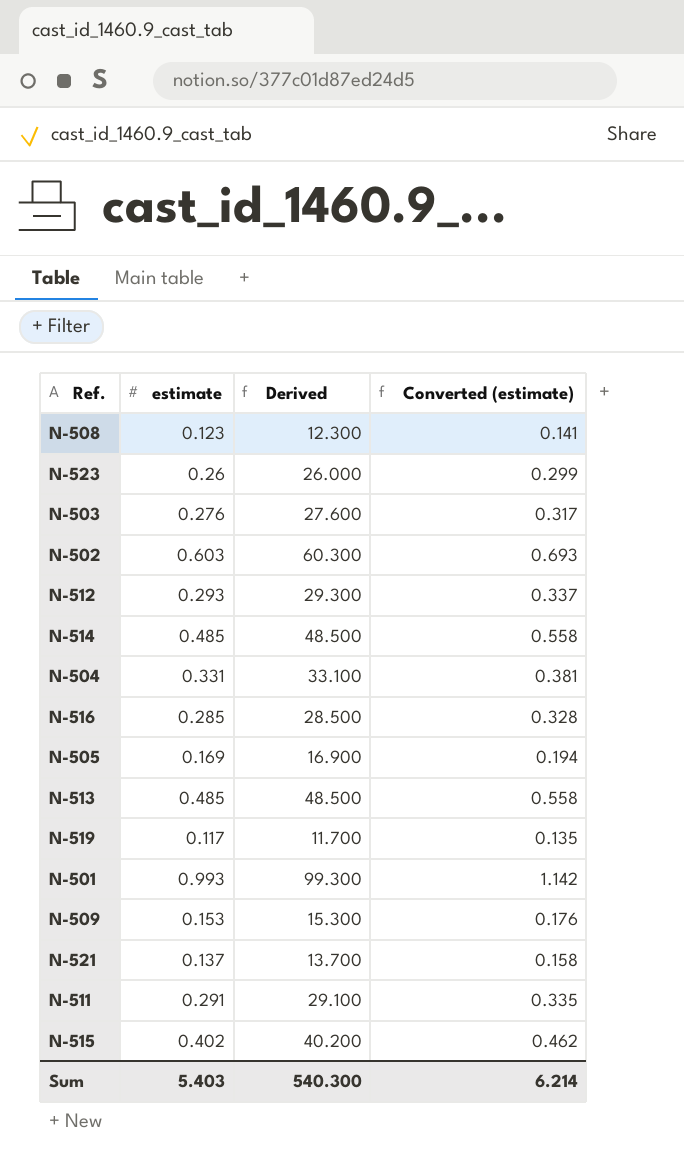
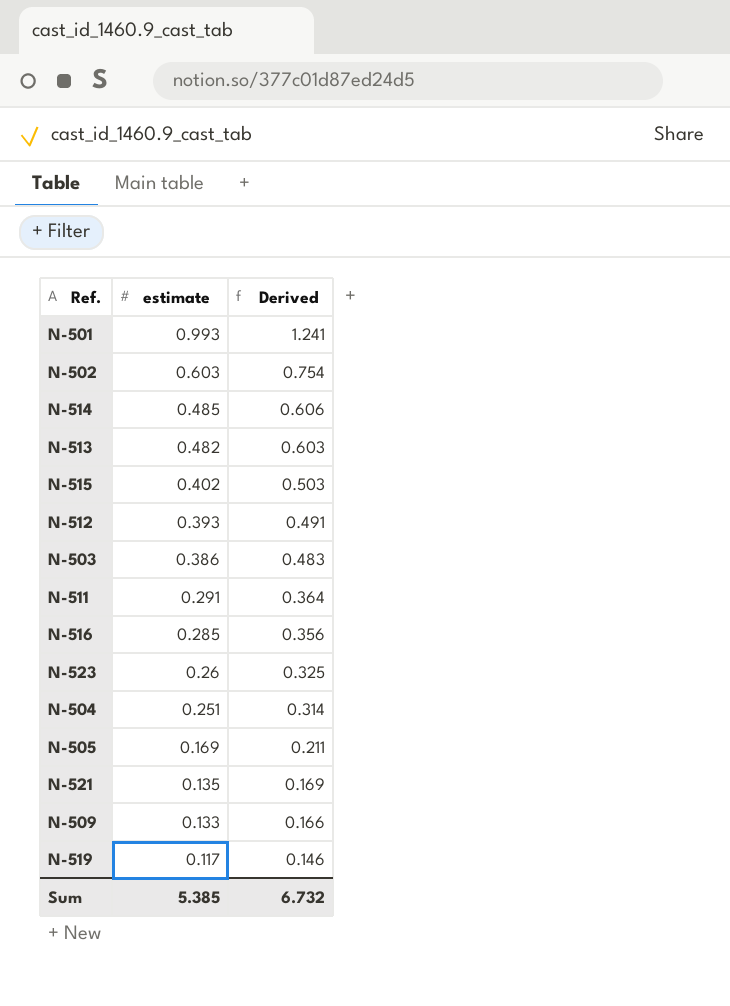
row order: none -> estimate descending
column Converted (estimate) | formula: [estimate] * 1.15 -> none
column Derived | formula: [estimate] * 100 -> [estimate] * 1.25
row N-508: 0.123 | 12.300 | 0.141 -> none
N-513 | estimate: 0.485 -> 0.482
N-512 | estimate: 0.293 -> 0.393
N-503 | estimate: 0.276 -> 0.386
N-504 | estimate: 0.331 -> 0.251
N-521 | estimate: 0.137 -> 0.135
N-509 | estimate: 0.153 -> 0.133
Sum | estimate: 5.403 -> 5.385
Sum | Derived: 540.300 -> 6.732

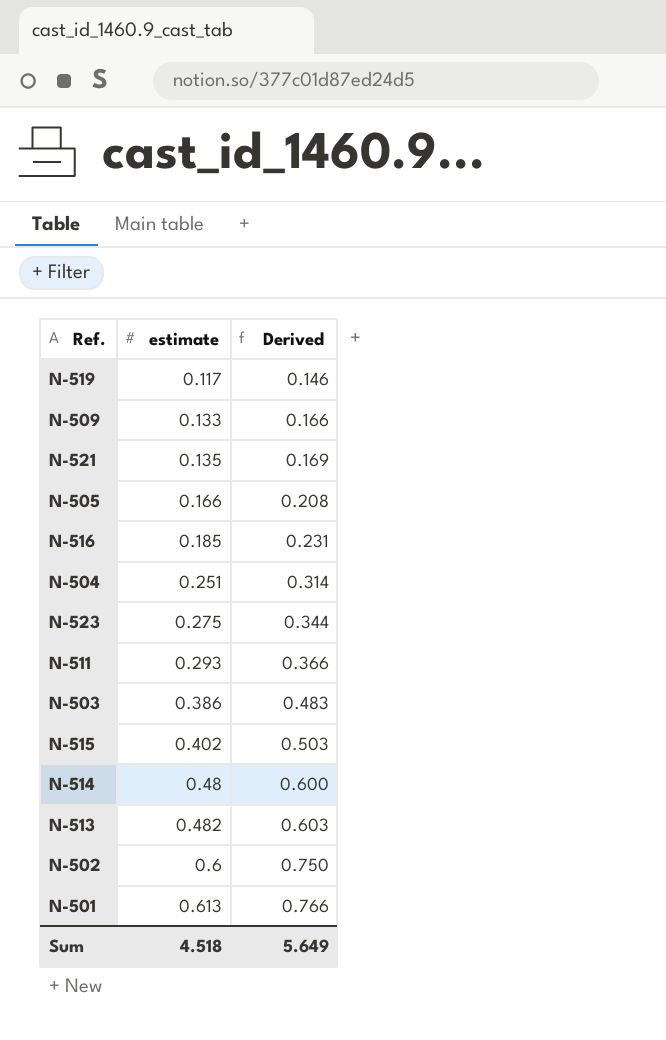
row order: estimate descending -> estimate ascending
row N-512: 0.393 | 0.491 -> none
N-505 | estimate: 0.169 -> 0.166
N-505 | Derived: 0.211 -> 0.208
N-516 | estimate: 0.285 -> 0.185
N-516 | Derived: 0.356 -> 0.231
N-523 | estimate: 0.26 -> 0.275
N-523 | Derived: 0.325 -> 0.344
N-511 | estimate: 0.291 -> 0.293
N-511 | Derived: 0.364 -> 0.366
N-514 | estimate: 0.485 -> 0.48
N-514 | Derived: 0.606 -> 0.600
N-502 | estimate: 0.603 -> 0.6
N-502 | Derived: 0.754 -> 0.750
N-501 | estimate: 0.993 -> 0.613
N-501 | Derived: 1.241 -> 0.766
Sum | estimate: 5.385 -> 4.518
Sum | Derived: 6.732 -> 5.649

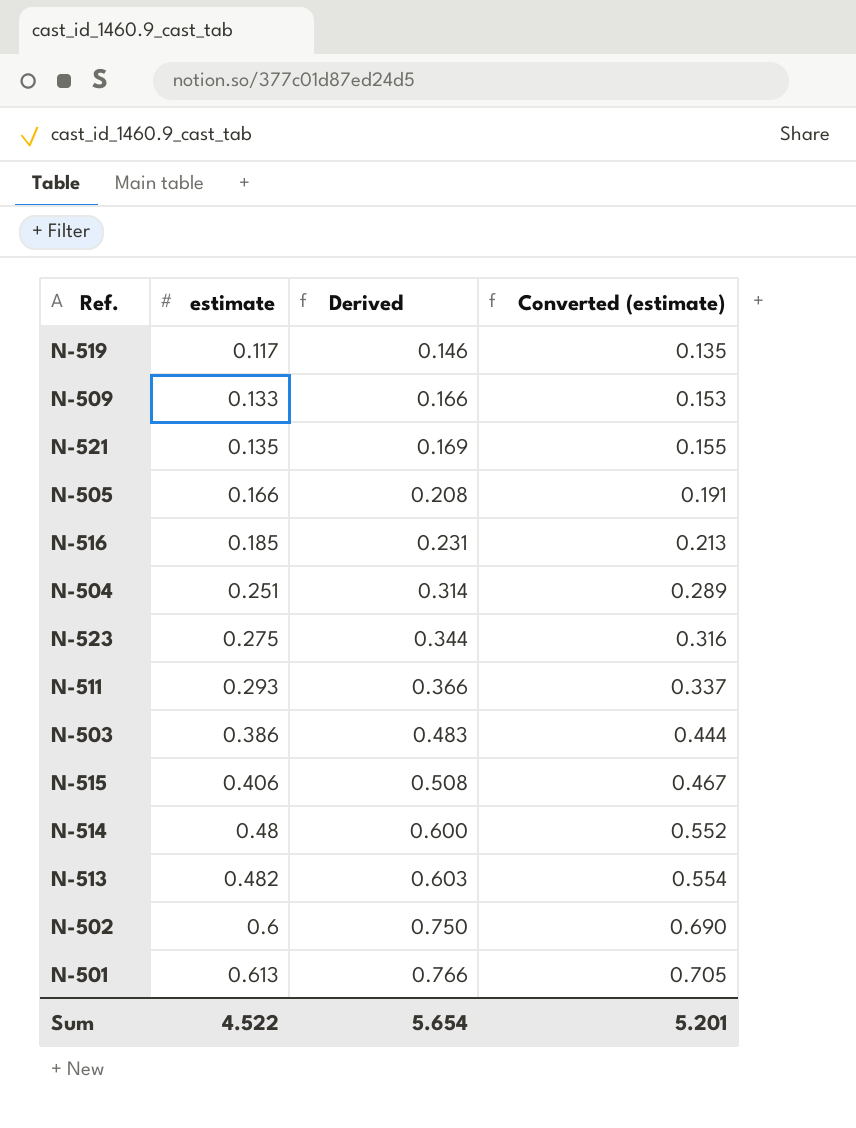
column Converted (estimate) | formula: none -> [estimate] * 1.15
N-515 | estimate: 0.402 -> 0.406
N-515 | Derived: 0.503 -> 0.508
Sum | estimate: 4.518 -> 4.522
Sum | Derived: 5.649 -> 5.654

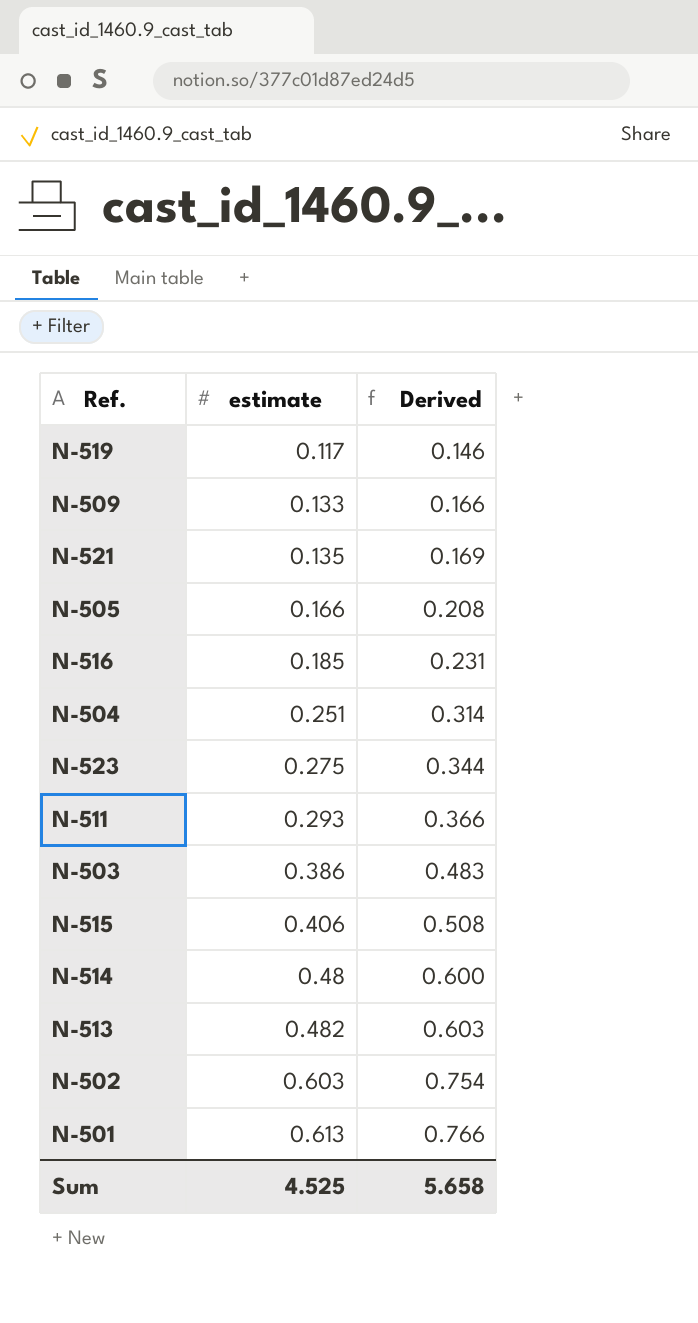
column Converted (estimate) | formula: [estimate] * 1.15 -> none
N-502 | estimate: 0.6 -> 0.603
N-502 | Derived: 0.750 -> 0.754
Sum | estimate: 4.522 -> 4.525
Sum | Derived: 5.654 -> 5.658

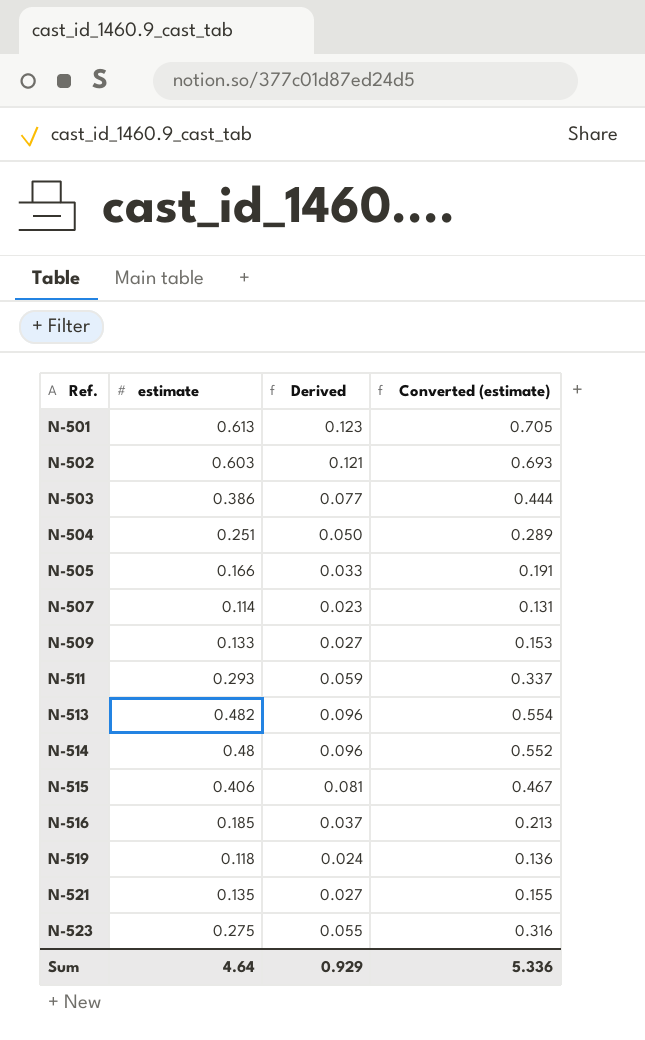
row order: estimate ascending -> Ref. ascending
column Derived | formula: [estimate] * 1.25 -> [estimate] * 0.2
column Converted (estimate) | formula: none -> [estimate] * 1.15
row N-507: none -> 0.114 | 0.023 | 0.131
N-519 | estimate: 0.117 -> 0.118
Sum | estimate: 4.525 -> 4.64
Sum | Derived: 5.658 -> 0.929

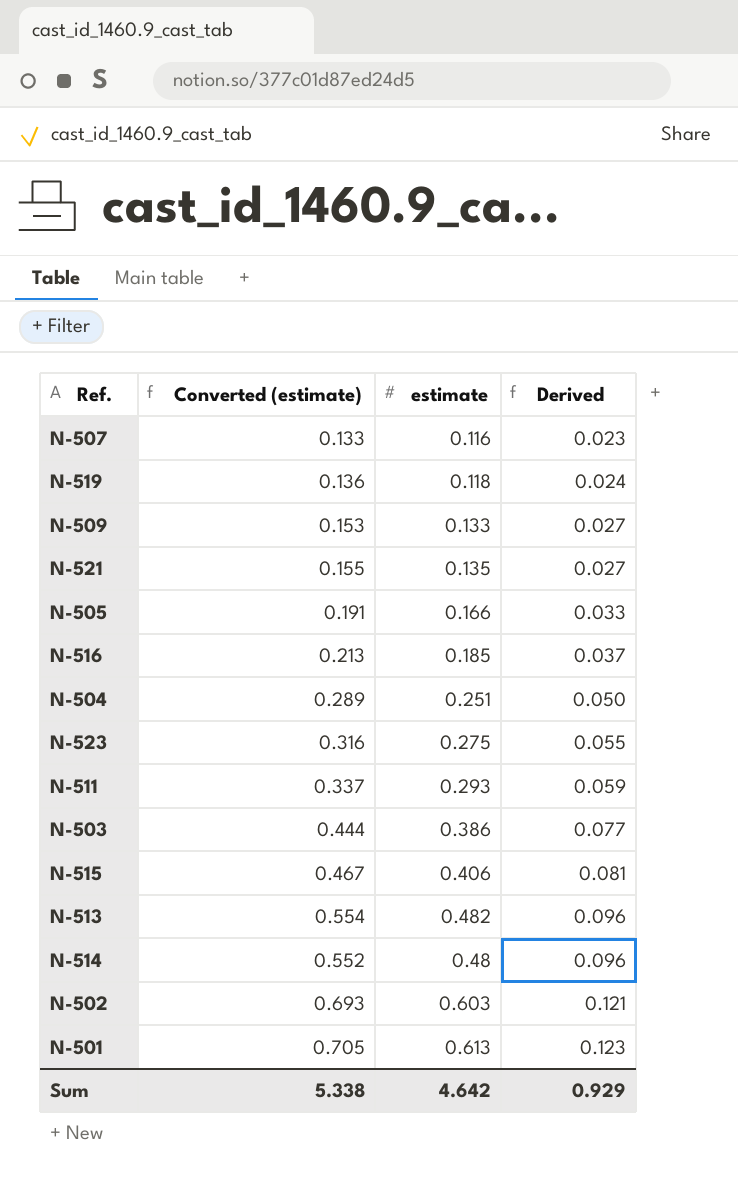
row order: Ref. ascending -> Derived ascending
column Converted (estimate) | position: 4 -> 2
N-507 | Converted (estimate): 0.131 -> 0.133
N-507 | estimate: 0.114 -> 0.116
Sum | Converted (estimate): 5.336 -> 5.338
Sum | estimate: 4.64 -> 4.642

